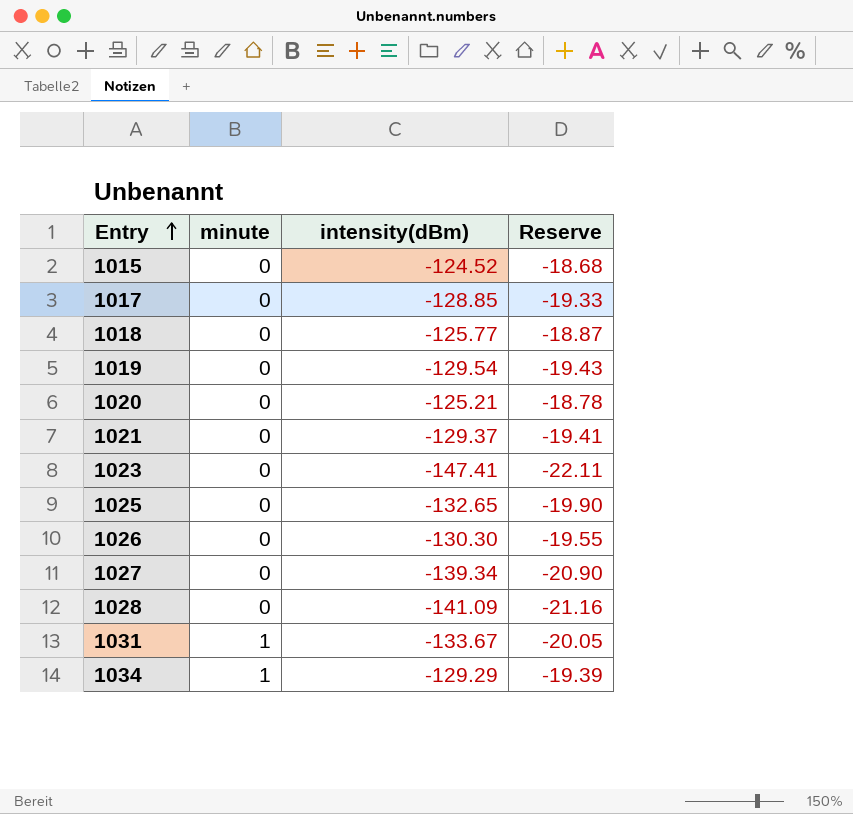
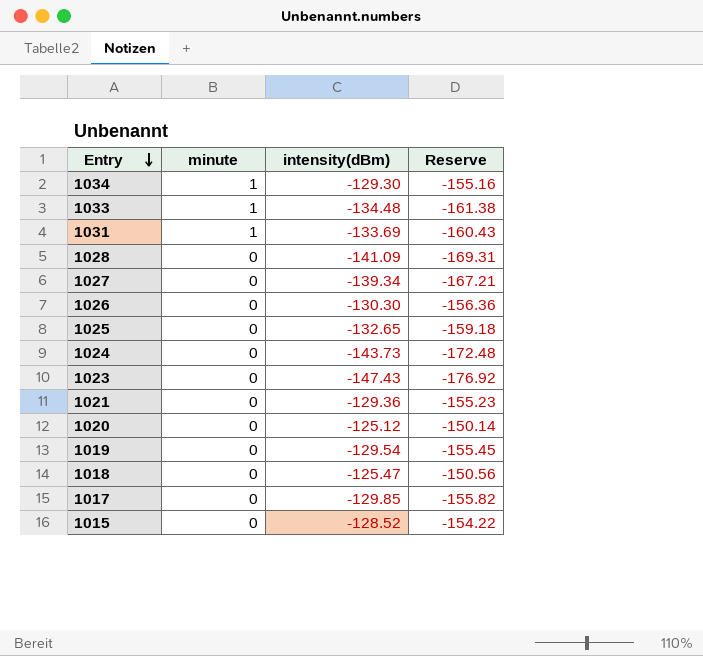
row order: Entry ascending -> Entry descending
column Reserve | formula: [intensity(dBm)] * 0.15 -> [intensity(dBm)] * 1.2
1034 | intensity(dBm): -129.29 -> -129.30
row 1033: none -> 1 | -134.48 | -161.38
1031 | intensity(dBm): -133.67 -> -133.69
row 1024: none -> 0 | -143.73 | -172.48
1023 | intensity(dBm): -147.41 -> -147.43
1021 | intensity(dBm): -129.37 -> -129.36
1020 | intensity(dBm): -125.21 -> -125.12
1018 | intensity(dBm): -125.77 -> -125.47
1017 | intensity(dBm): -128.85 -> -129.85
1015 | intensity(dBm): -124.52 -> -128.52

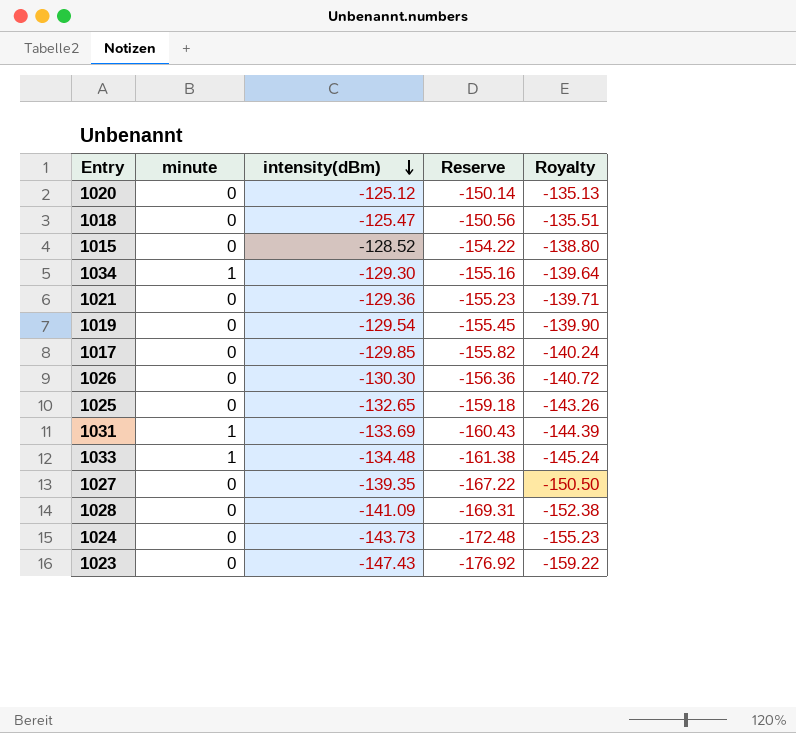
row order: Entry descending -> intensity(dBm) descending
column Royalty | formula: none -> [intensity(dBm)] * 1.08
1027 | intensity(dBm): -139.34 -> -139.35
1027 | Reserve: -167.21 -> -167.22

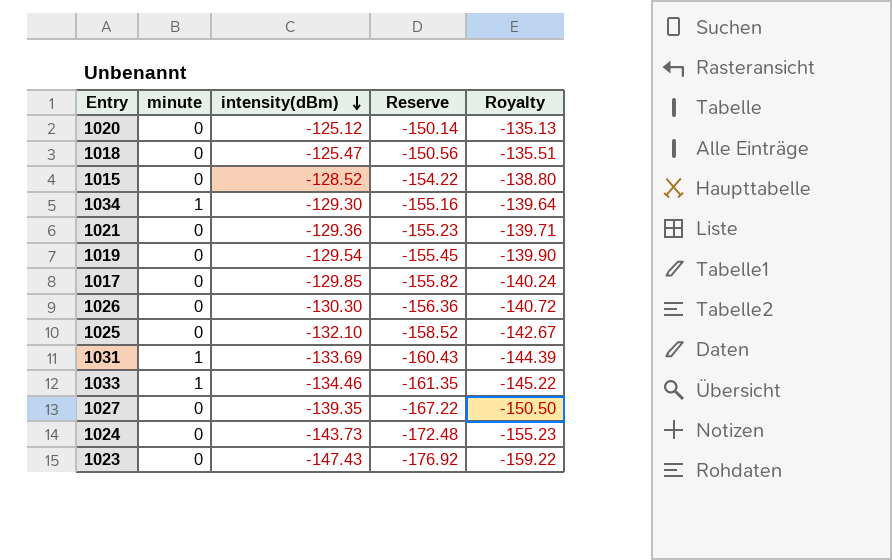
row 1028: 0 | -141.09 | -169.31 | -152.38 -> none
1025 | intensity(dBm): -132.65 -> -132.10
1025 | Reserve: -159.18 -> -158.52
1025 | Royalty: -143.26 -> -142.67
1033 | intensity(dBm): -134.48 -> -134.46
1033 | Reserve: -161.38 -> -161.35
1033 | Royalty: -145.24 -> -145.22

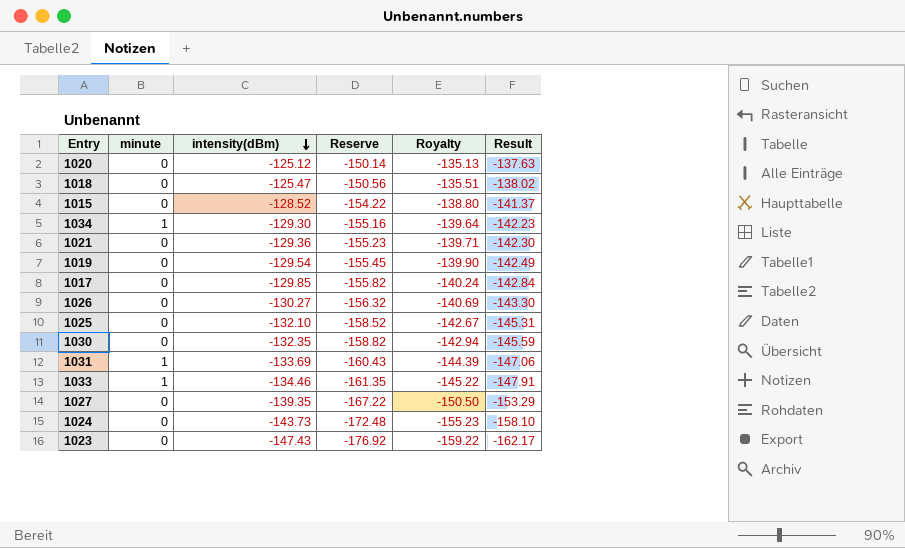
column Result | formula: none -> [intensity(dBm)] * 1.1
1026 | intensity(dBm): -130.30 -> -130.27
1026 | Reserve: -156.36 -> -156.32
1026 | Royalty: -140.72 -> -140.69
row 1030: none -> 0 | -132.35 | -158.82 | -142.94 | -145.59

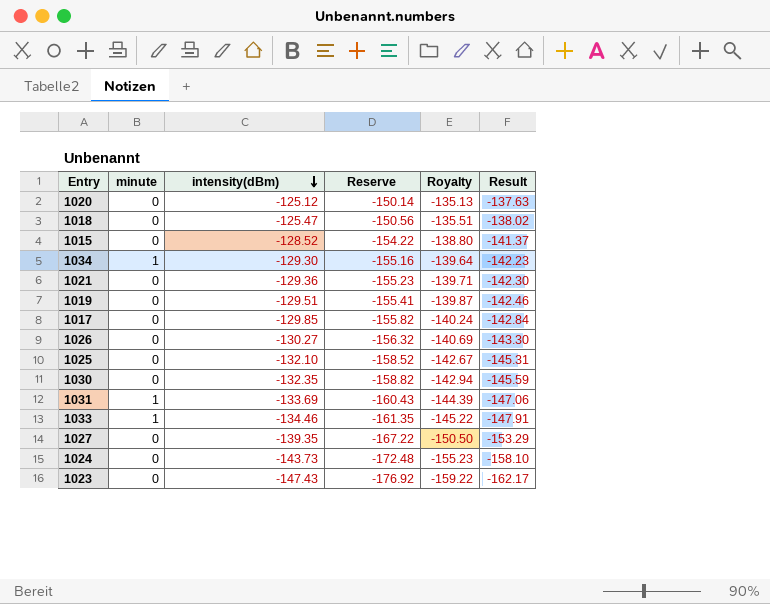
1019 | intensity(dBm): -129.54 -> -129.51
1019 | Reserve: -155.45 -> -155.41
1019 | Royalty: -139.90 -> -139.87
1019 | Result: -142.49 -> -142.46

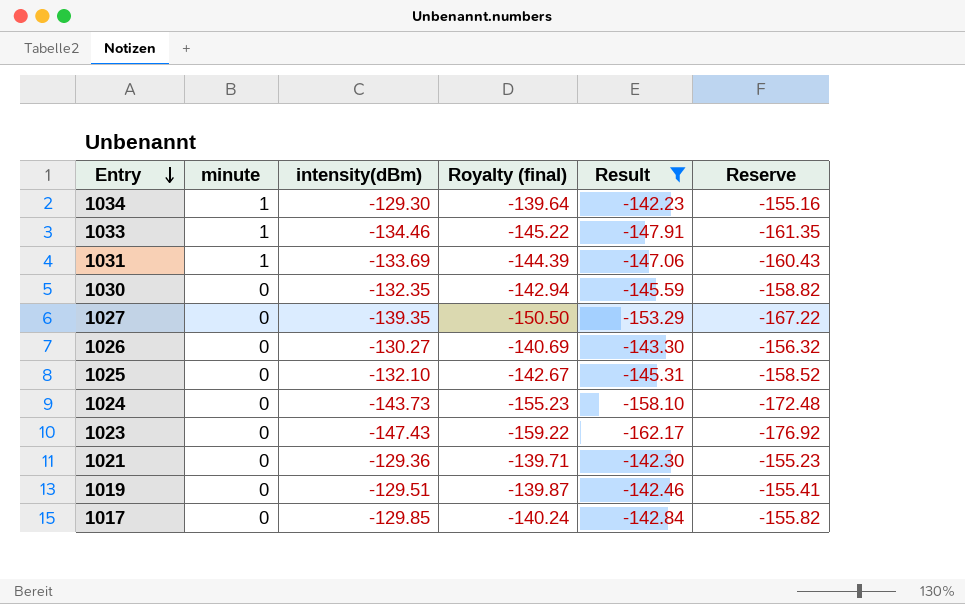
filter: none -> Result <= -142.23
row order: intensity(dBm) descending -> Entry descending
column name: Royalty -> Royalty (final)
column Reserve | position: 4 -> 6

